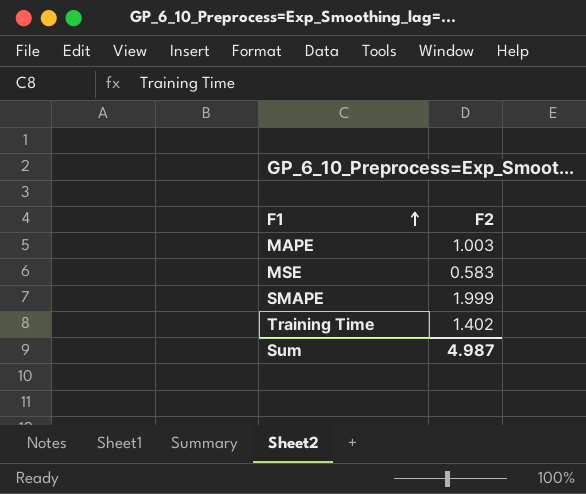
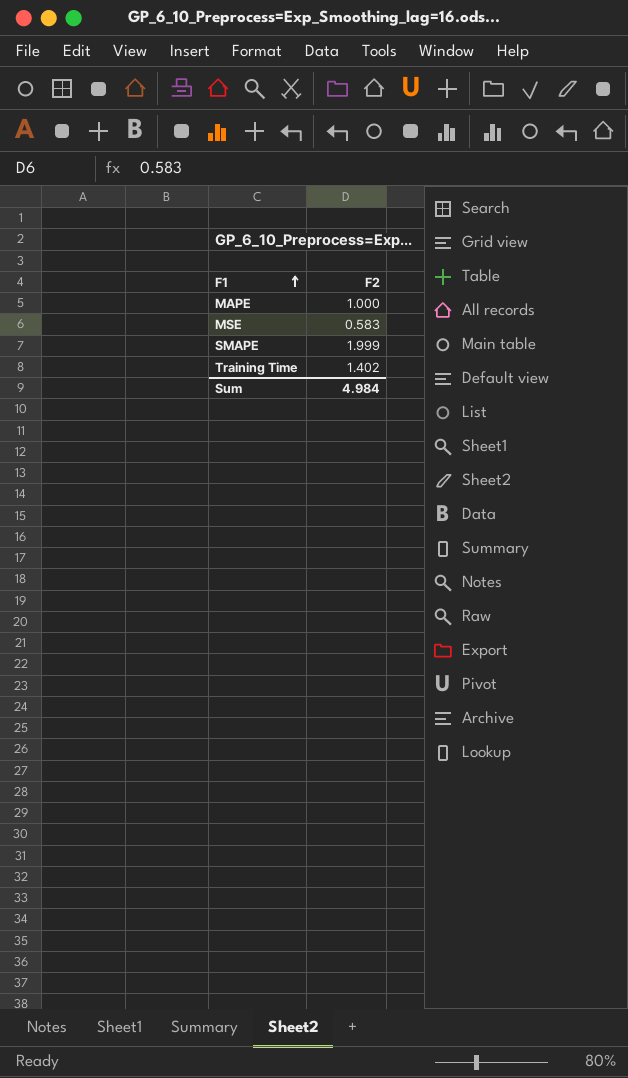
MAPE | F2: 1.003 -> 1.000
Sum | F2: 4.987 -> 4.984

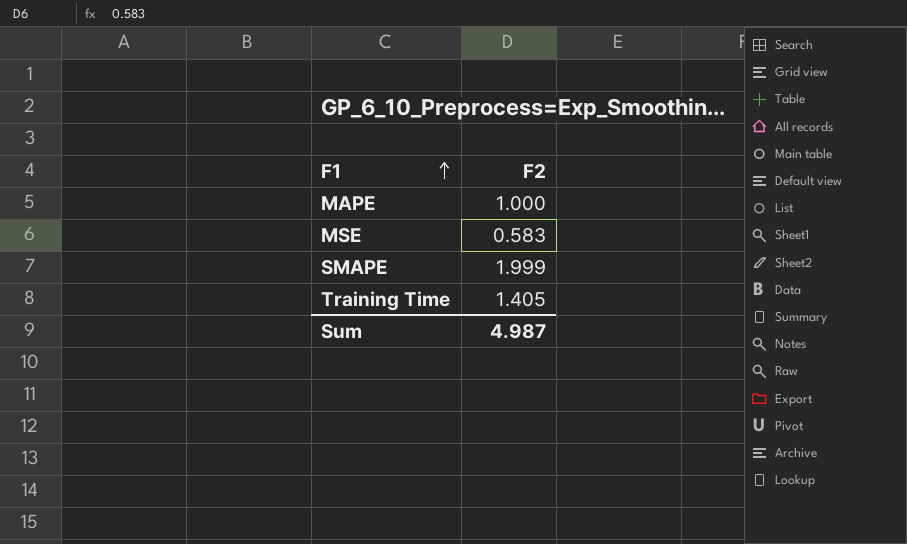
Training Time | F2: 1.402 -> 1.405
Sum | F2: 4.984 -> 4.987

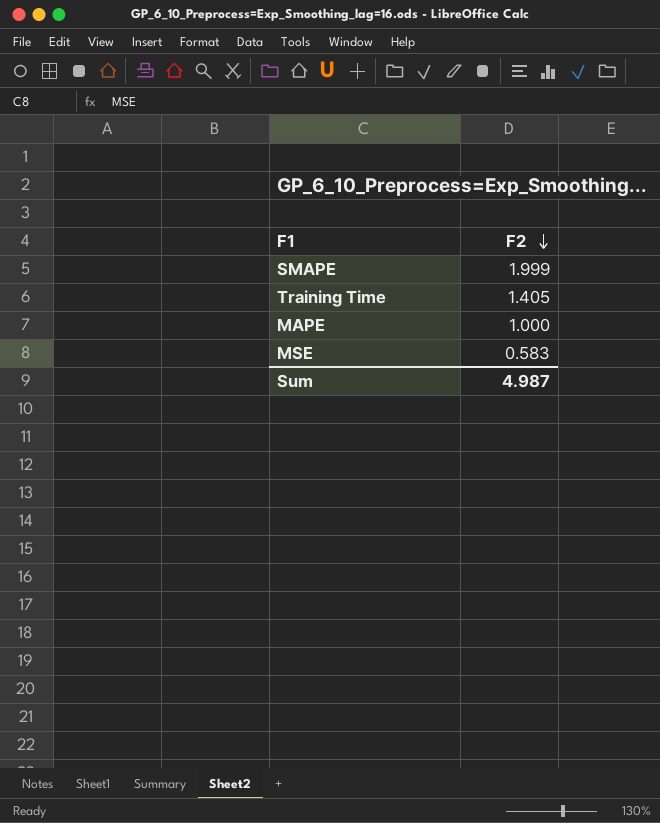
row order: F1 ascending -> F2 descending

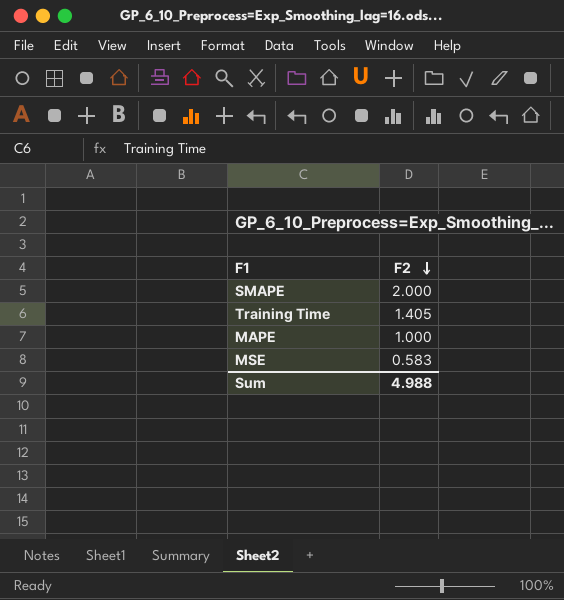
SMAPE | F2: 1.999 -> 2.000
Sum | F2: 4.987 -> 4.988

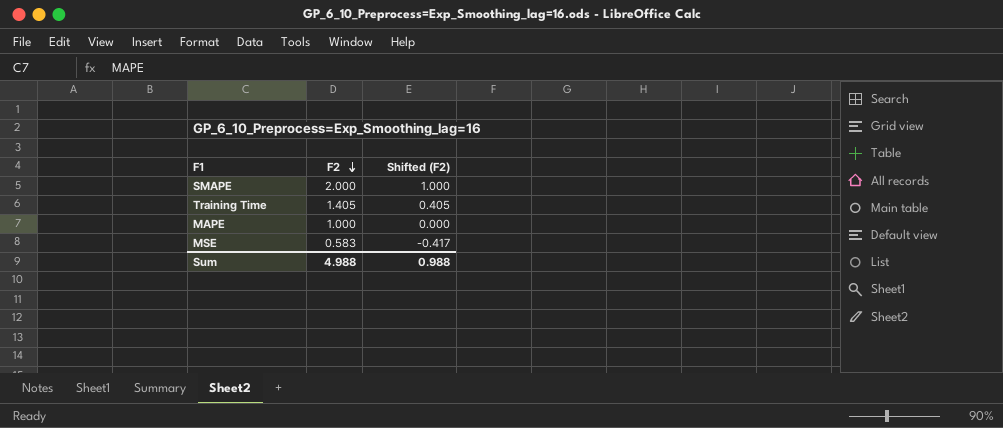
column Shifted (F2) | formula: none -> [F2] - 1

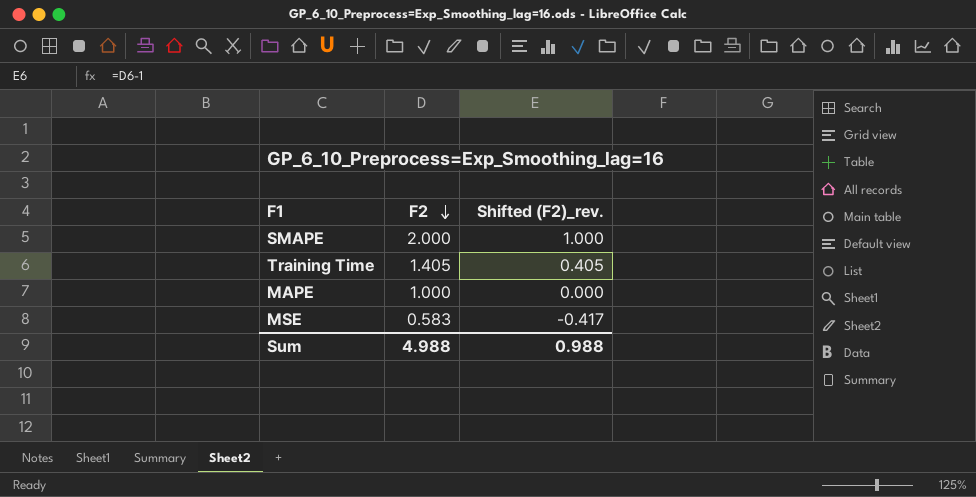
column name: Shifted (F2) -> Shifted (F2)_rev.

